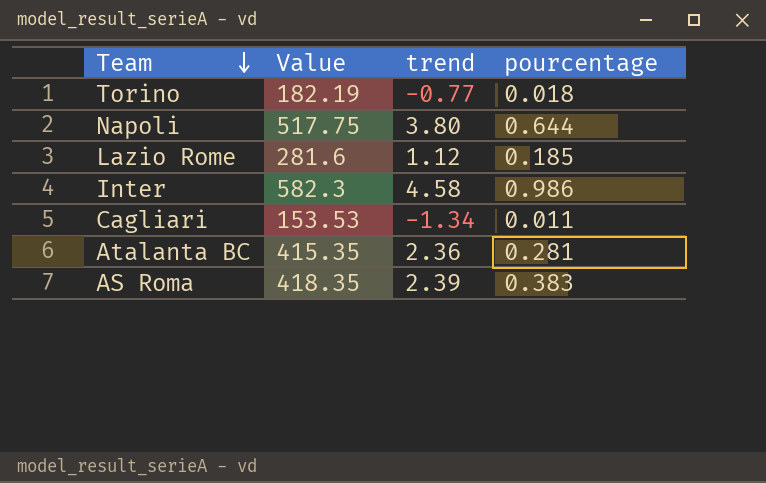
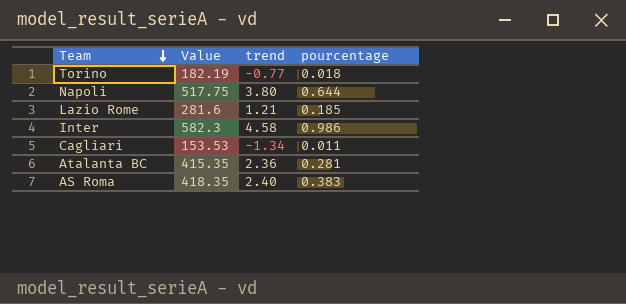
Lazio Rome | trend: 1.12 -> 1.21
AS Roma | trend: 2.39 -> 2.40

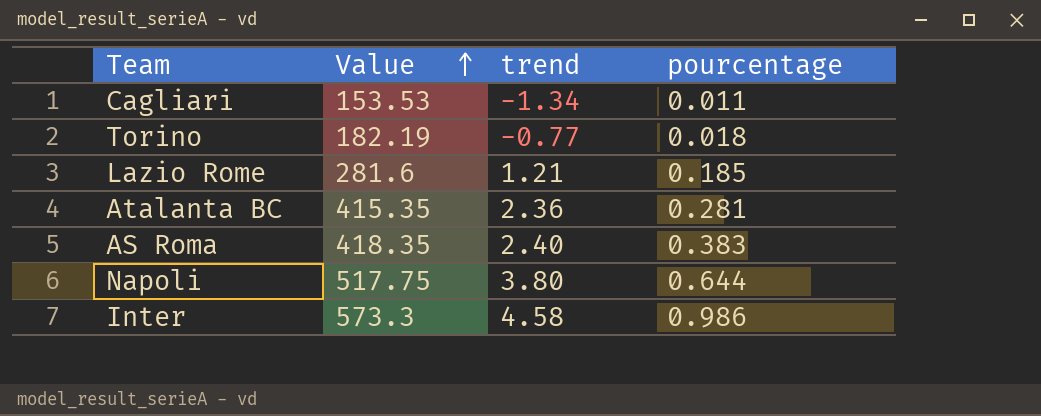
row order: Team descending -> Value ascending
Inter | Value: 582.3 -> 573.3

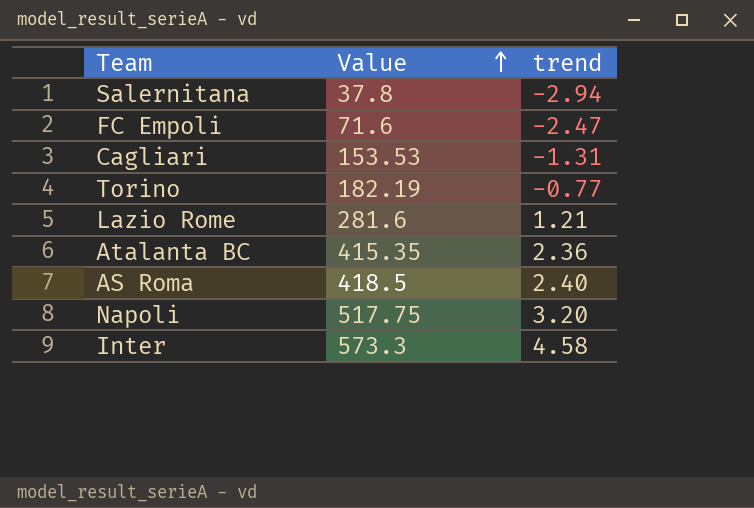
column pourcentage | position: 4 -> none
row Salernitana: none -> 37.8 | -2.94
row FC Empoli: none -> 71.6 | -2.47
Cagliari | trend: -1.34 -> -1.31
AS Roma | Value: 418.35 -> 418.5
Napoli | trend: 3.80 -> 3.20

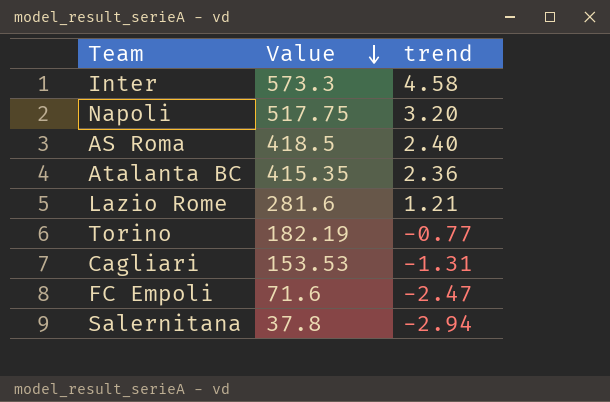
row order: Value ascending -> Value descending

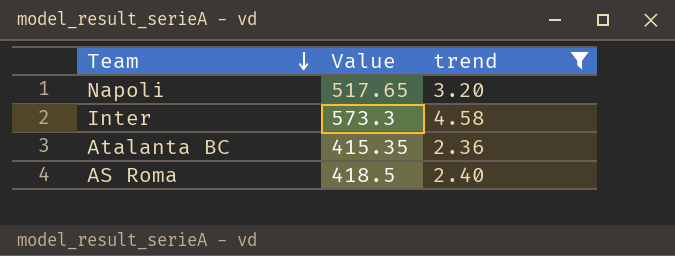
filter: none -> trend >= 2.36
row order: Value descending -> Team descending
Napoli | Value: 517.75 -> 517.65

